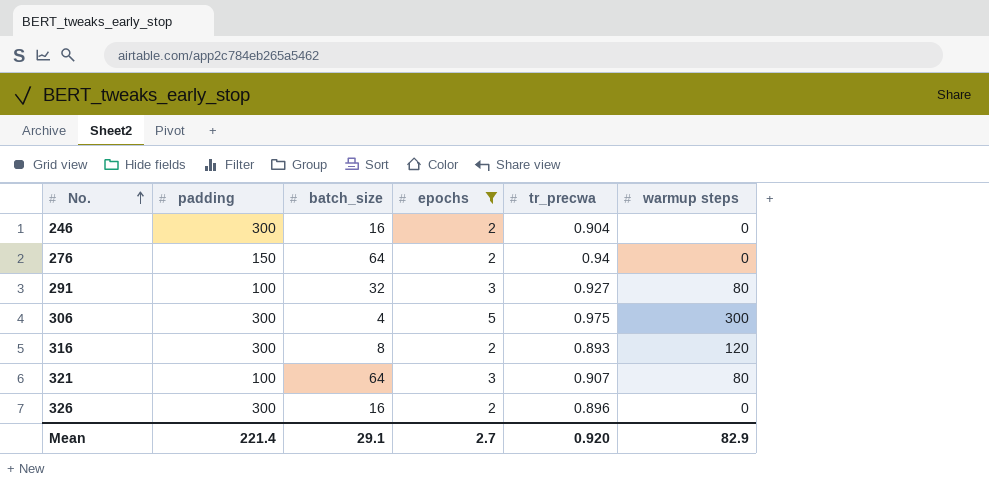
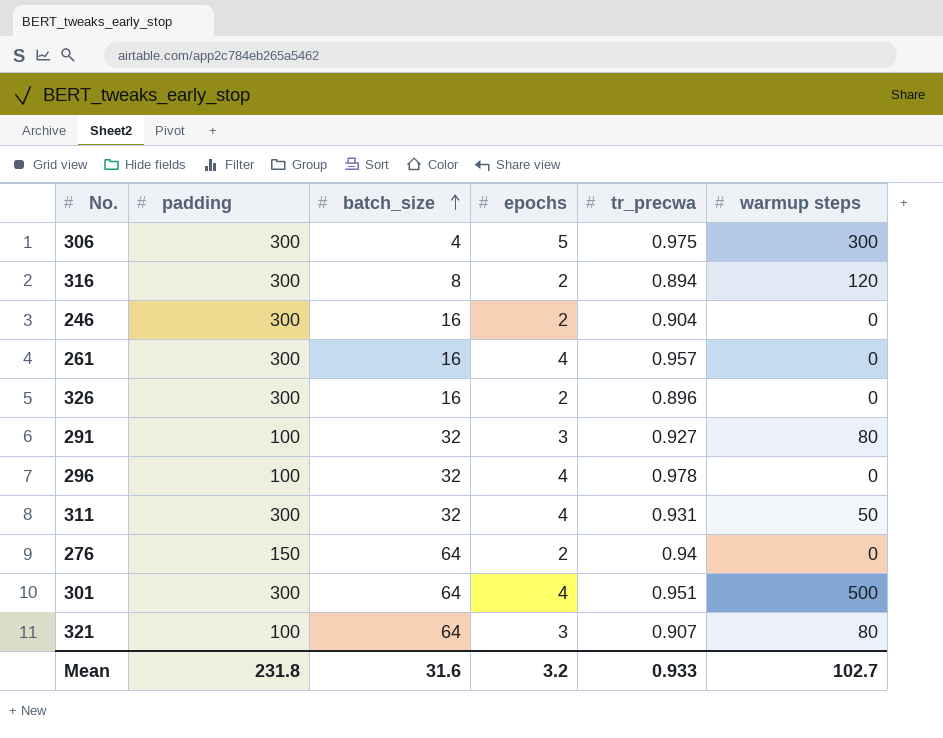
filter: epochs != 4 -> none
row order: No. ascending -> batch_size ascending
316 | tr_precwa: 0.893 -> 0.894
Mean | padding: 221.4 -> 231.8
Mean | batch_size: 29.1 -> 31.6
Mean | epochs: 2.7 -> 3.2
Mean | tr_precwa: 0.920 -> 0.933
Mean | warmup steps: 82.9 -> 102.7

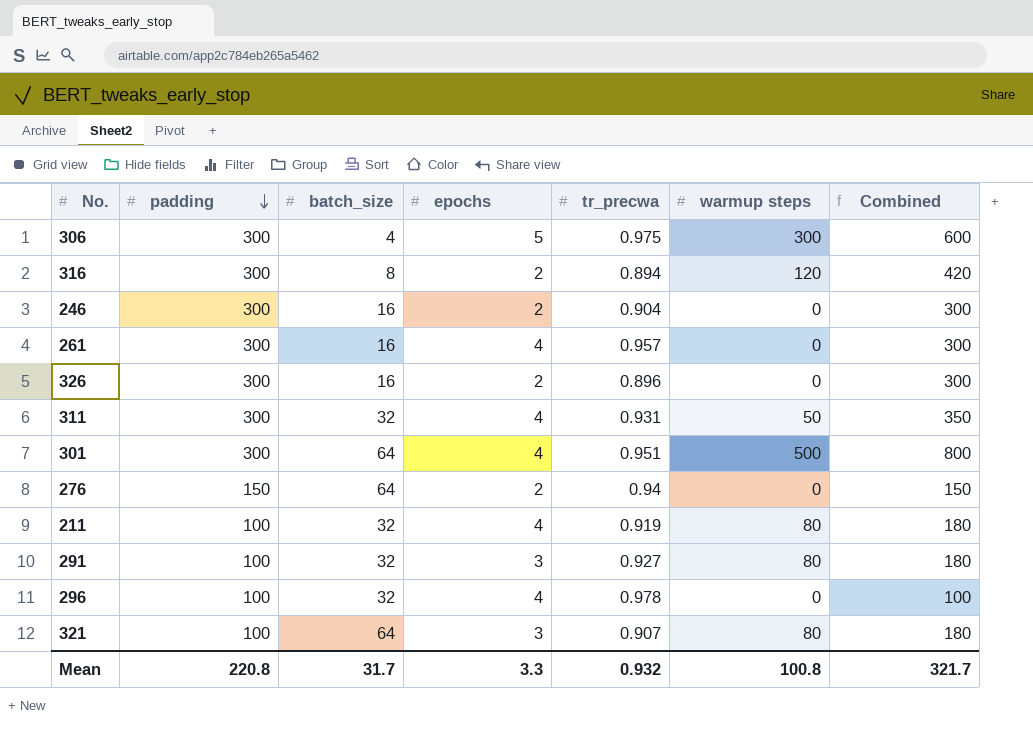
row order: batch_size ascending -> padding descending
column Combined | formula: none -> [padding] + [warmup steps]
row 211: none -> 100 | 32 | 4 | 0.919 | 80 | 180
Mean | padding: 231.8 -> 220.8
Mean | batch_size: 31.6 -> 31.7
Mean | epochs: 3.2 -> 3.3
Mean | tr_precwa: 0.933 -> 0.932
Mean | warmup steps: 102.7 -> 100.8

